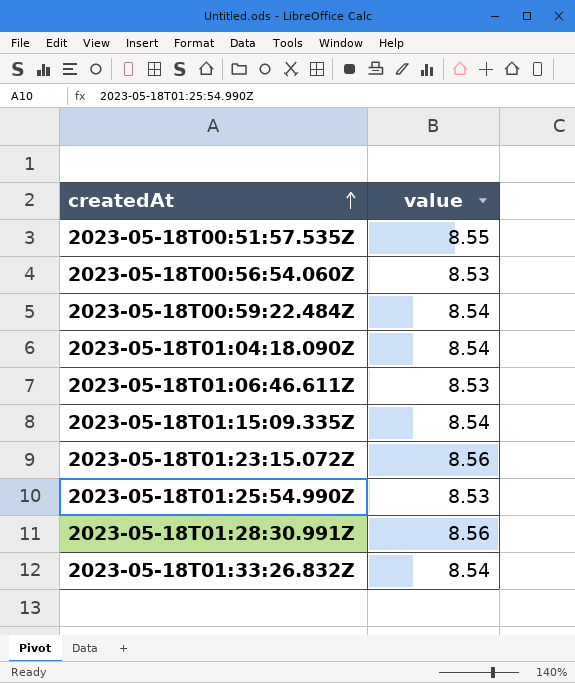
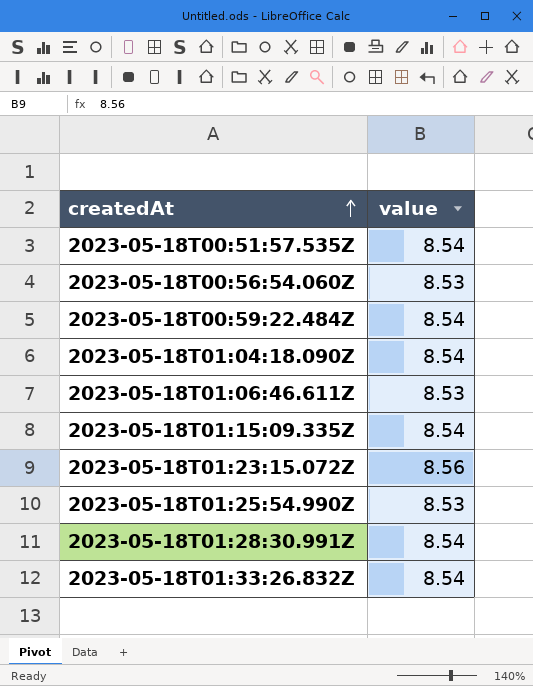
2023-05-18T00:51:57.535Z | value: 8.55 -> 8.54
2023-05-18T01:28:30.991Z | value: 8.56 -> 8.54

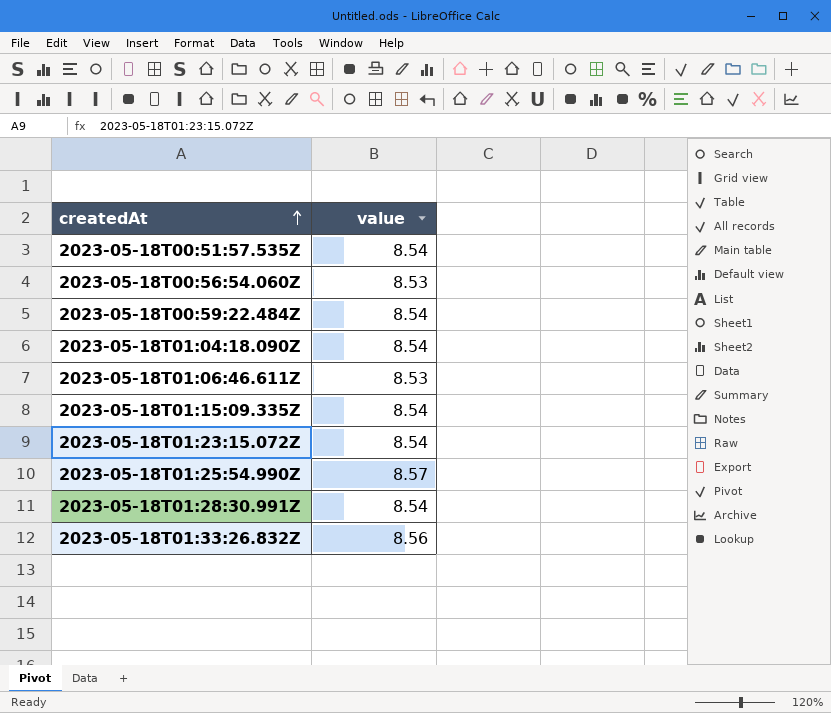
2023-05-18T01:23:15.072Z | value: 8.56 -> 8.54
2023-05-18T01:25:54.990Z | value: 8.53 -> 8.57
2023-05-18T01:33:26.832Z | value: 8.54 -> 8.56

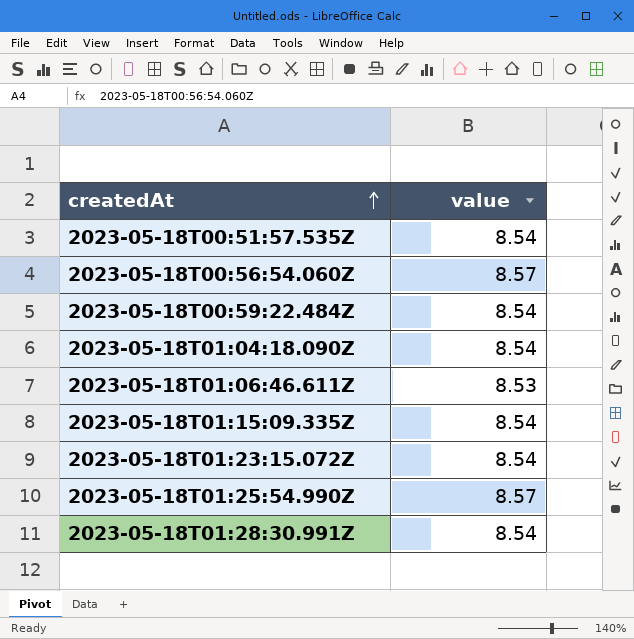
row 2023-05-18T01:33:26.832Z: 8.56 -> none
2023-05-18T00:56:54.060Z | value: 8.53 -> 8.57

